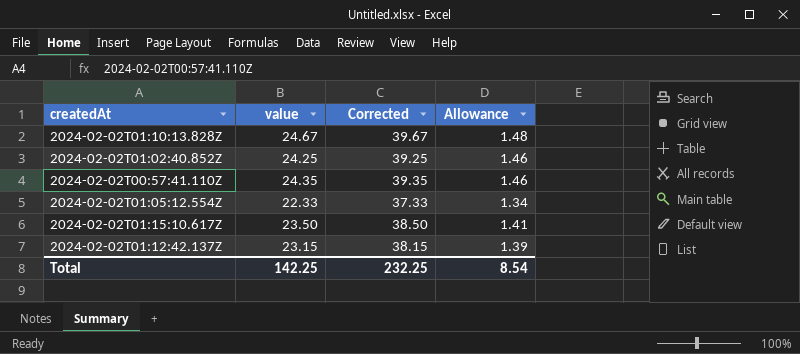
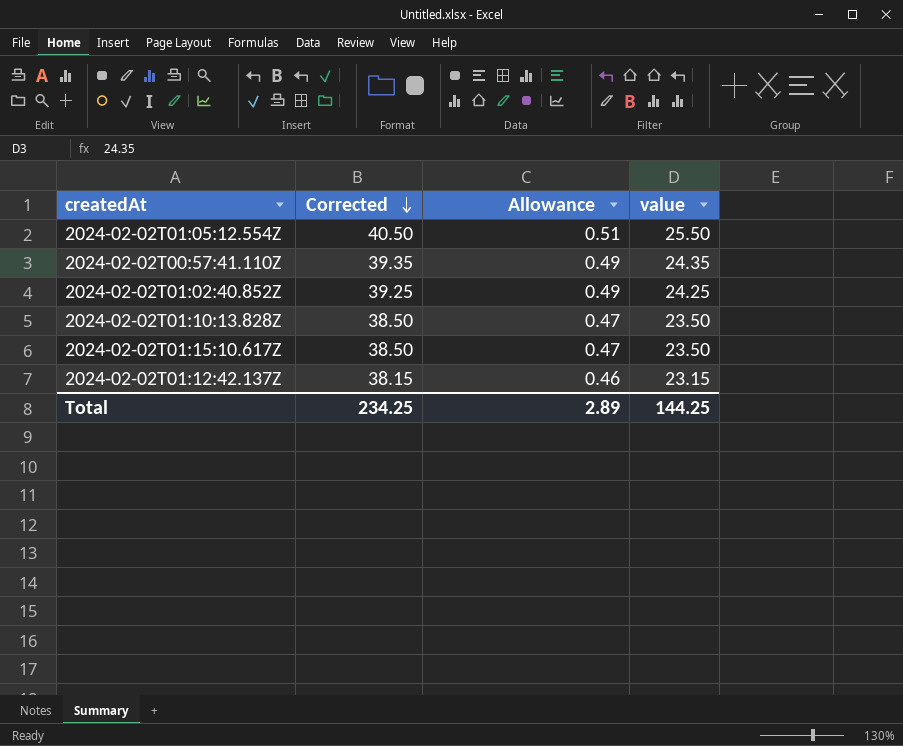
row order: none -> Corrected descending
column Allowance | formula: [value] * 0.06 -> [value] * 0.02
column value | position: 2 -> 4
2024-02-02T01:05:12.554Z | Corrected: 37.33 -> 40.50
2024-02-02T01:05:12.554Z | value: 22.33 -> 25.50
2024-02-02T01:10:13.828Z | Corrected: 39.67 -> 38.50
2024-02-02T01:10:13.828Z | value: 24.67 -> 23.50
Total | Corrected: 232.25 -> 234.25
Total | Allowance: 8.54 -> 2.89
Total | value: 142.25 -> 144.25

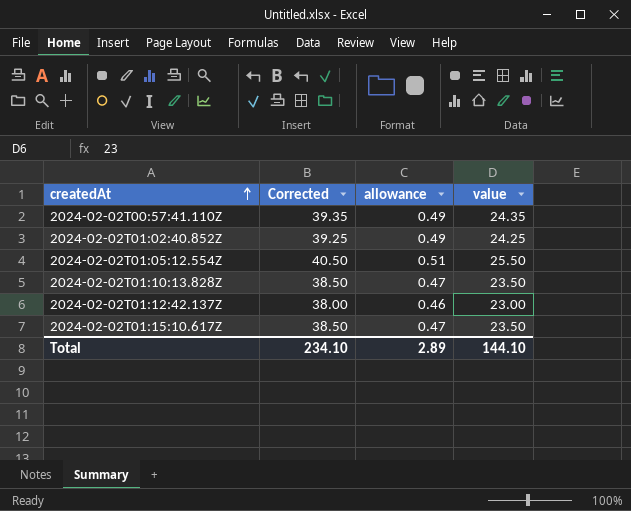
row order: Corrected descending -> createdAt ascending
column name: Allowance -> allowance
2024-02-02T01:12:42.137Z | Corrected: 38.15 -> 38.00
2024-02-02T01:12:42.137Z | value: 23.15 -> 23.00
Total | Corrected: 234.25 -> 234.10
Total | value: 144.25 -> 144.10

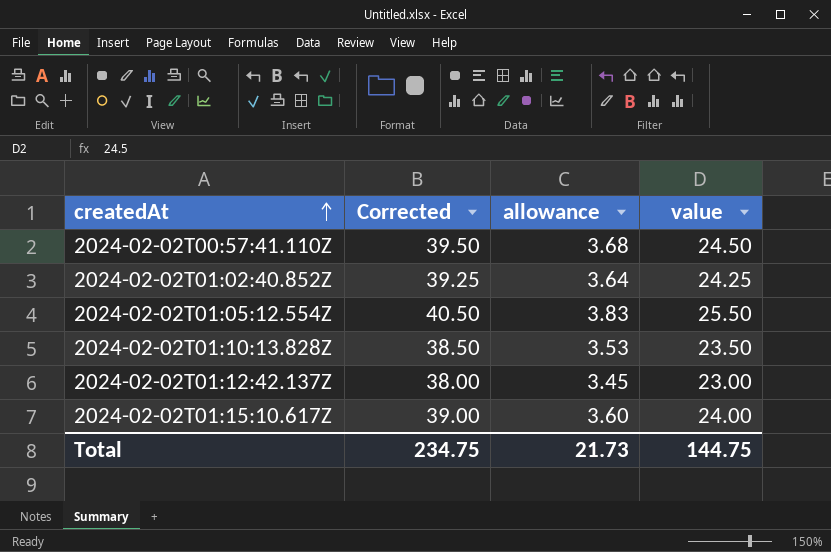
column allowance | formula: [value] * 0.02 -> [value] * 0.15
2024-02-02T00:57:41.110Z | Corrected: 39.35 -> 39.50
2024-02-02T00:57:41.110Z | value: 24.35 -> 24.50
2024-02-02T01:15:10.617Z | Corrected: 38.50 -> 39.00
2024-02-02T01:15:10.617Z | value: 23.50 -> 24.00
Total | Corrected: 234.10 -> 234.75
Total | allowance: 2.89 -> 21.73
Total | value: 144.10 -> 144.75

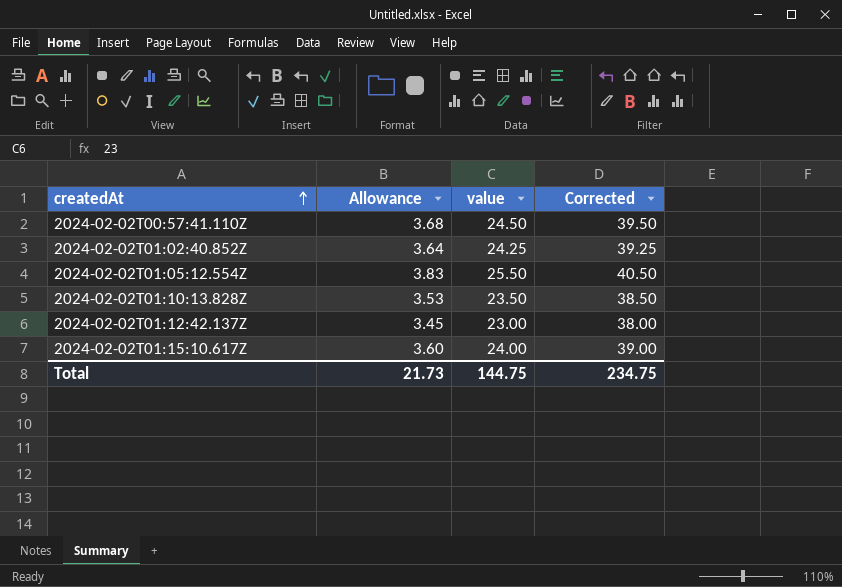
column name: allowance -> Allowance
column Corrected | position: 2 -> 4

